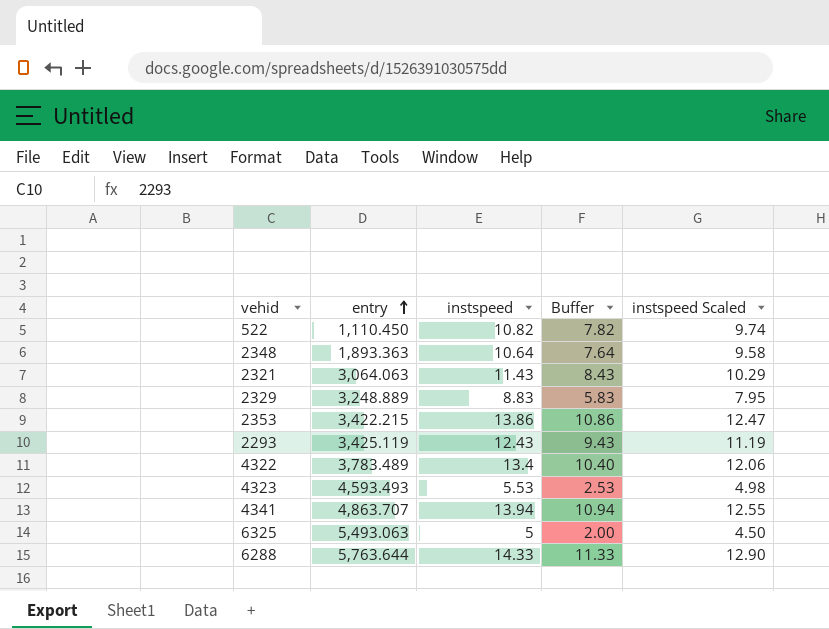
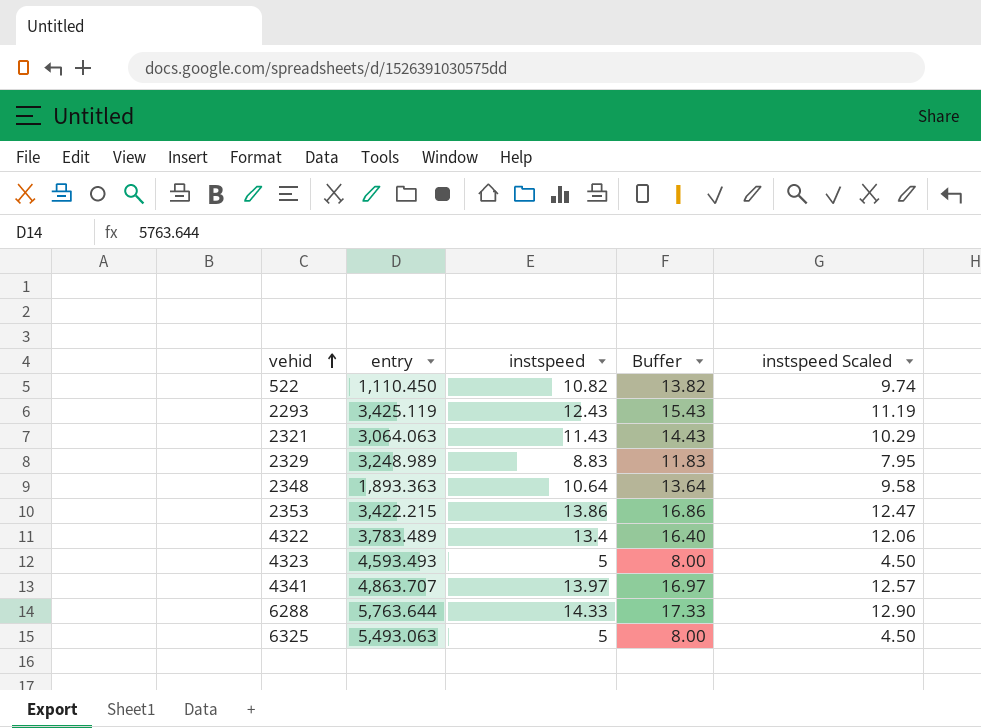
row order: entry ascending -> vehid ascending
column Buffer | formula: [instspeed] - 3 -> [instspeed] + 3
2329 | entry: 3,248.889 -> 3,248.989
4323 | instspeed: 5.53 -> 5
4323 | instspeed Scaled: 4.98 -> 4.50
4341 | instspeed: 13.94 -> 13.97
4341 | instspeed Scaled: 12.55 -> 12.57

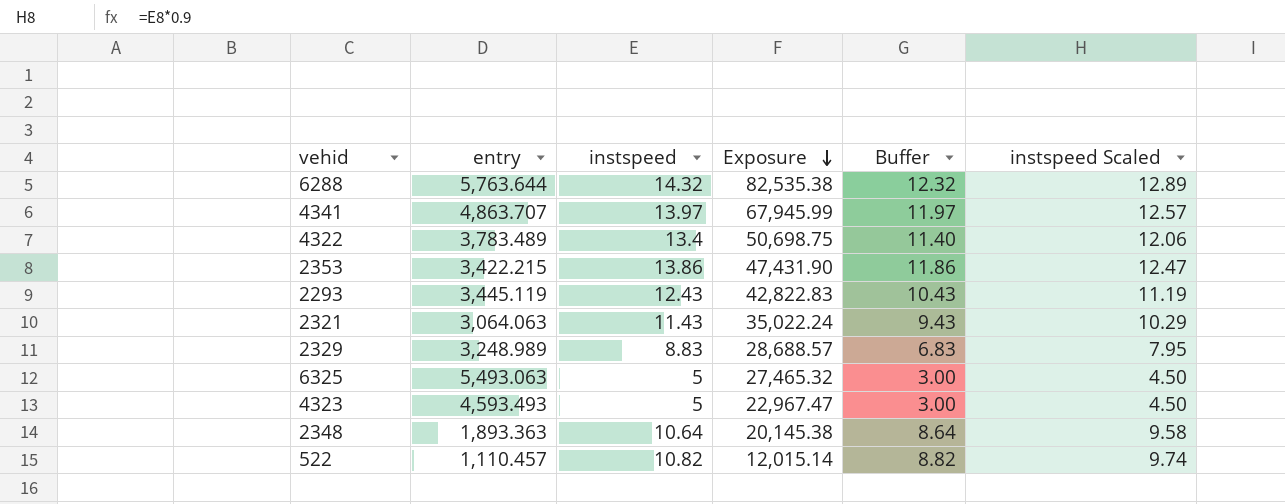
row order: vehid ascending -> Exposure descending
column Exposure | formula: none -> [entry] * [instspeed]
column Buffer | formula: [instspeed] + 3 -> [instspeed] - 2
6288 | instspeed: 14.33 -> 14.32
6288 | instspeed Scaled: 12.90 -> 12.89
2293 | entry: 3,425.119 -> 3,445.119
522 | entry: 1,110.450 -> 1,110.457

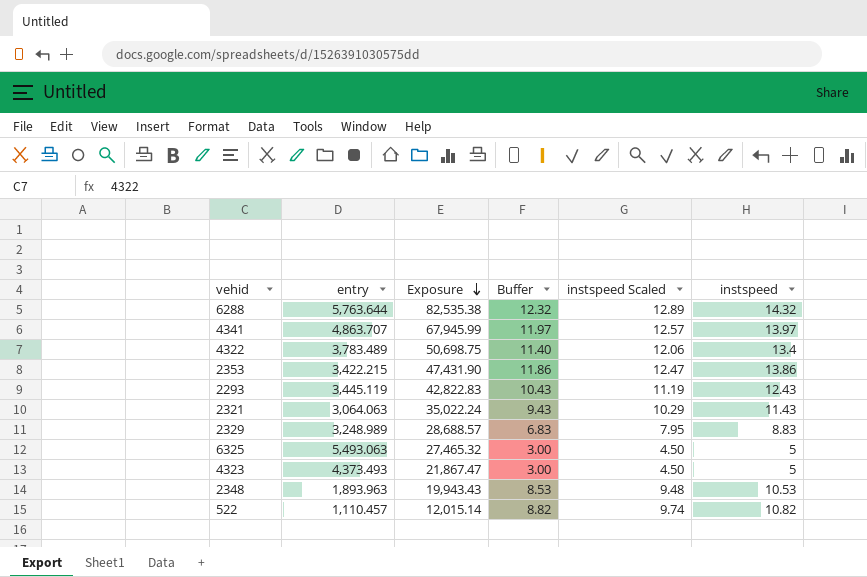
column instspeed | position: 3 -> 6
4323 | entry: 4,593.493 -> 4,373.493
4323 | Exposure: 22,967.47 -> 21,867.47
2348 | entry: 1,893.363 -> 1,893.963
2348 | Exposure: 20,145.38 -> 19,943.43
2348 | Buffer: 8.64 -> 8.53
2348 | instspeed Scaled: 9.58 -> 9.48
2348 | instspeed: 10.64 -> 10.53

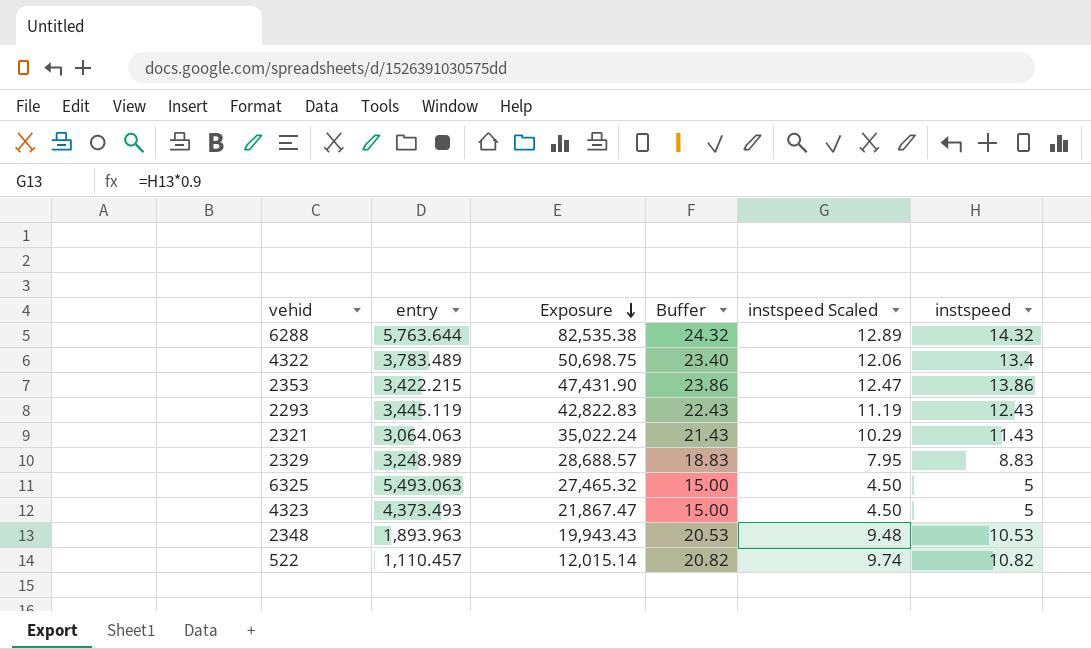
column Buffer | formula: [instspeed] - 2 -> [instspeed] + 10
row 4341: 4,863.707 | 67,945.99 | 11.97 | 12.57 | 13.97 -> none

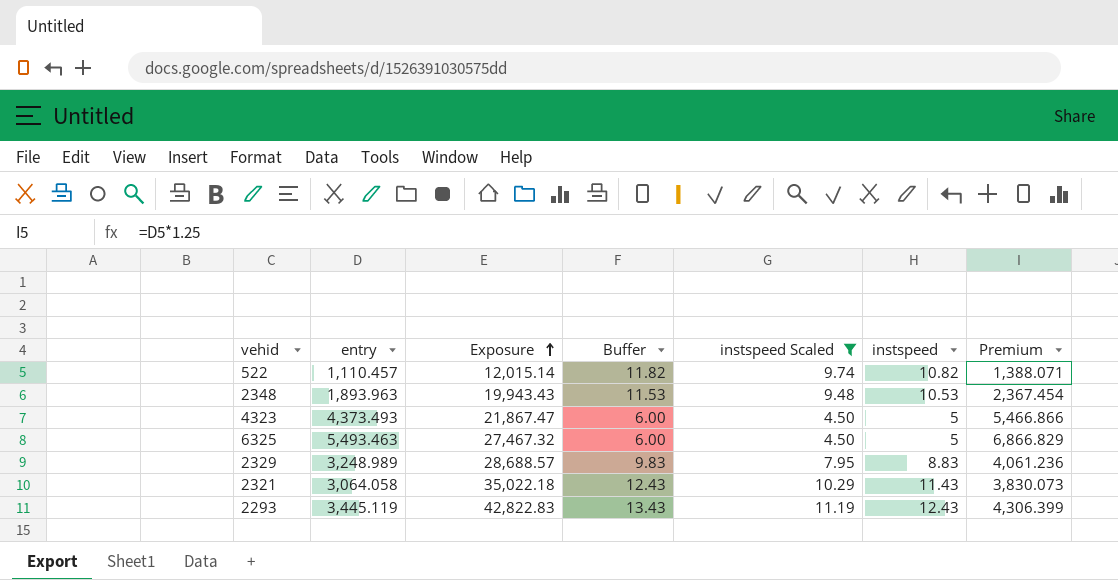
filter: none -> instspeed Scaled <= 11.19
row order: Exposure descending -> Exposure ascending
column Buffer | formula: [instspeed] + 10 -> [instspeed] + 1
column Premium | formula: none -> [entry] * 1.25
6325 | entry: 5,493.063 -> 5,493.463
6325 | Exposure: 27,465.32 -> 27,467.32
2321 | entry: 3,064.063 -> 3,064.058
2321 | Exposure: 35,022.24 -> 35,022.18

